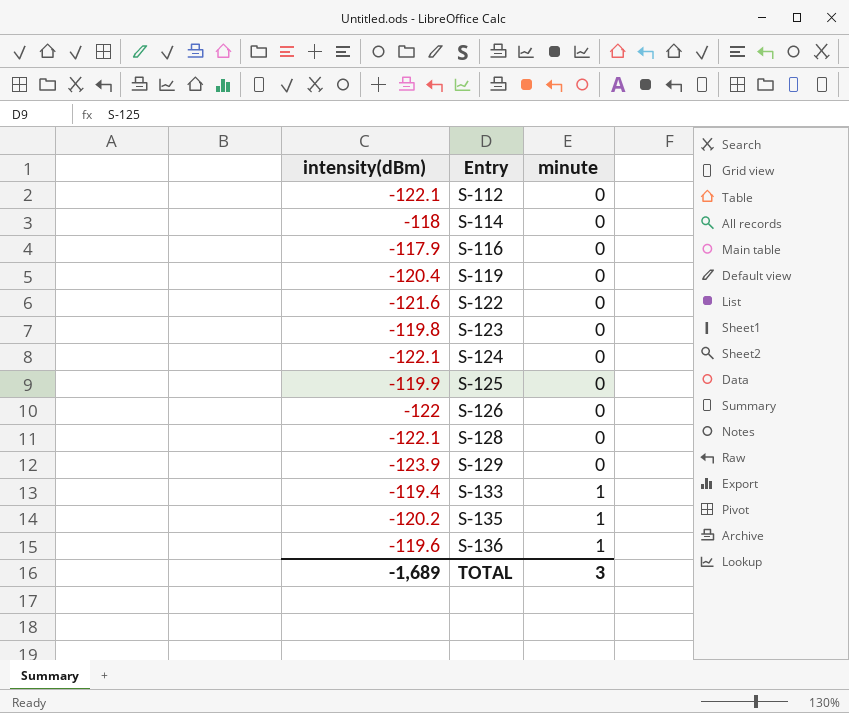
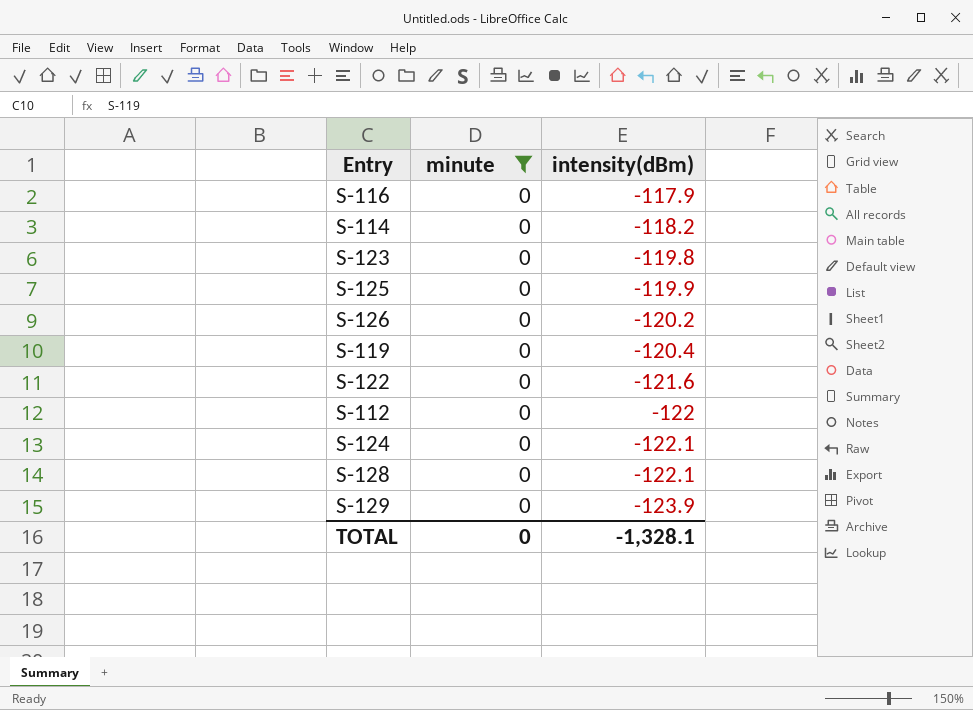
filter: none -> minute = 0
row order: Entry ascending -> intensity(dBm) descending
column intensity(dBm) | position: 1 -> 3
S-114 | intensity(dBm): -118 -> -118.2
S-126 | intensity(dBm): -122 -> -120.2
S-112 | intensity(dBm): -122.1 -> -122
TOTAL | minute: 3 -> 0
TOTAL | intensity(dBm): -1,689 -> -1,328.1

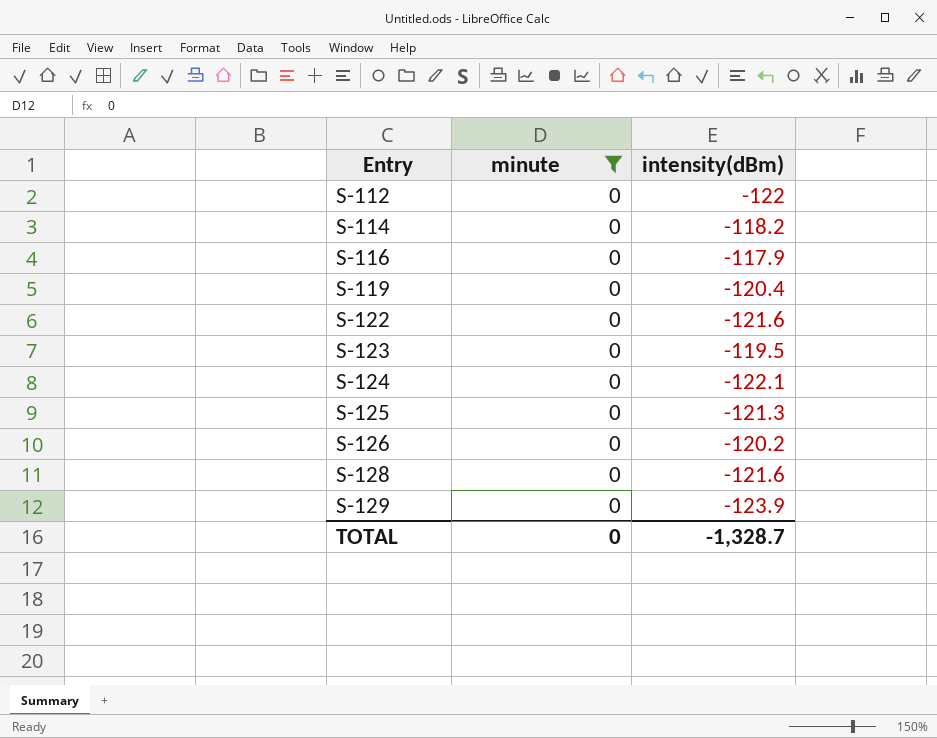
row order: intensity(dBm) descending -> Entry ascending
S-123 | intensity(dBm): -119.8 -> -119.5
S-125 | intensity(dBm): -119.9 -> -121.3
S-128 | intensity(dBm): -122.1 -> -121.6
TOTAL | intensity(dBm): -1,328.1 -> -1,328.7

